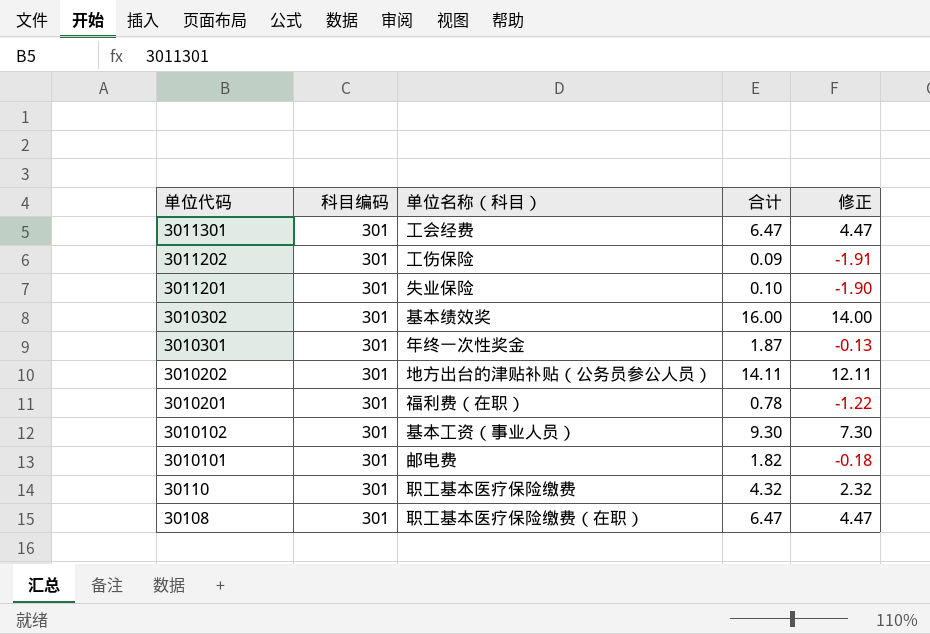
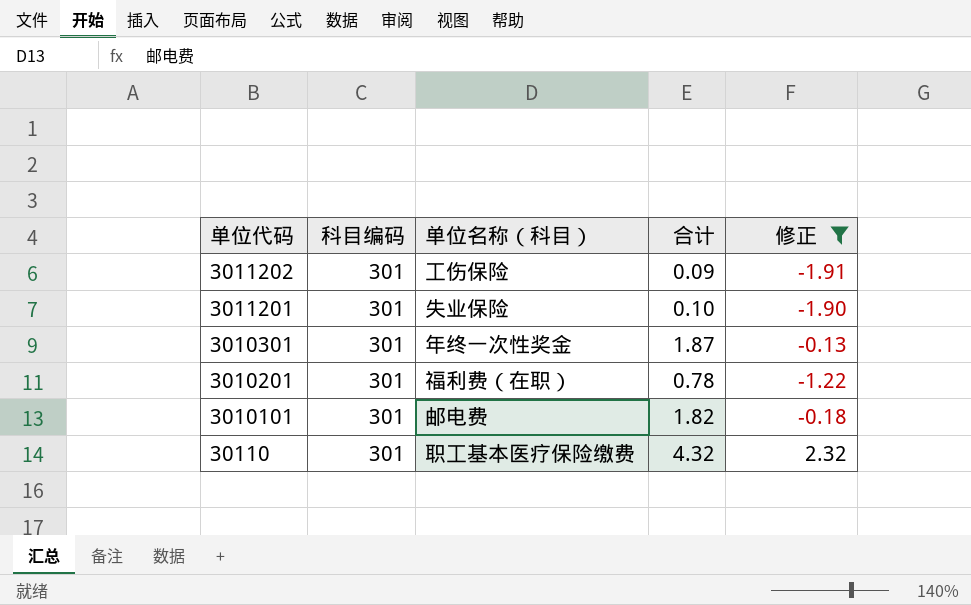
filter: none -> 修正 <= 2.32

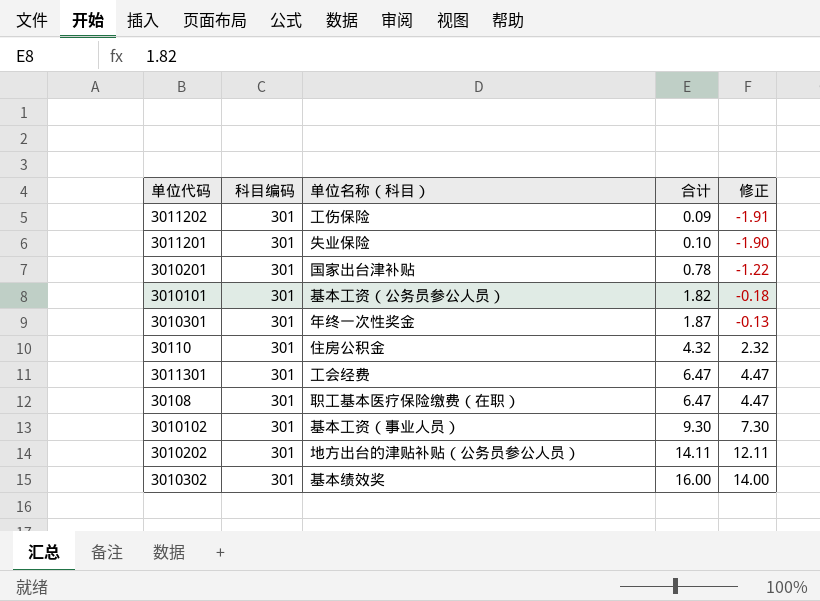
filter: 修正 <= 2.32 -> none
row order: 单位代码 descending -> 合计 ascending
3010201 | 单位名称（科目）: 福利费（在职） -> 国家出台津补贴
3010101 | 单位名称（科目）: 邮电费 -> 基本工资（公务员参公人员）
30110 | 单位名称（科目）: 职工基本医疗保险缴费 -> 住房公积金

